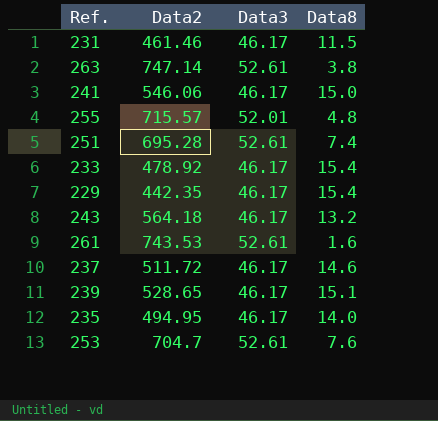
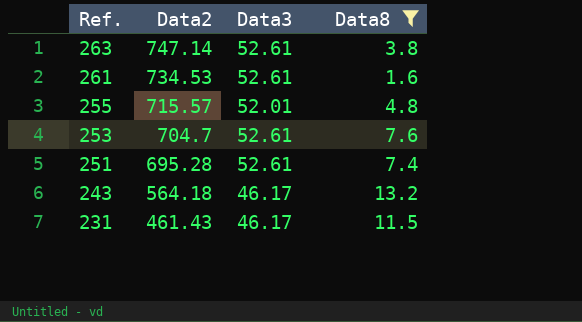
filter: none -> Data8 <= 13.2
row order: none -> Ref. descending
261 | Data2: 743.53 -> 734.53
231 | Data2: 461.46 -> 461.43

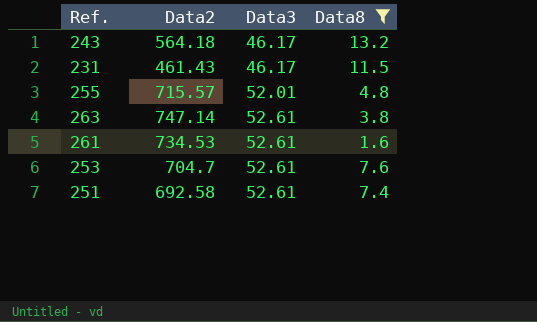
row order: Ref. descending -> Data3 ascending
251 | Data2: 695.28 -> 692.58

